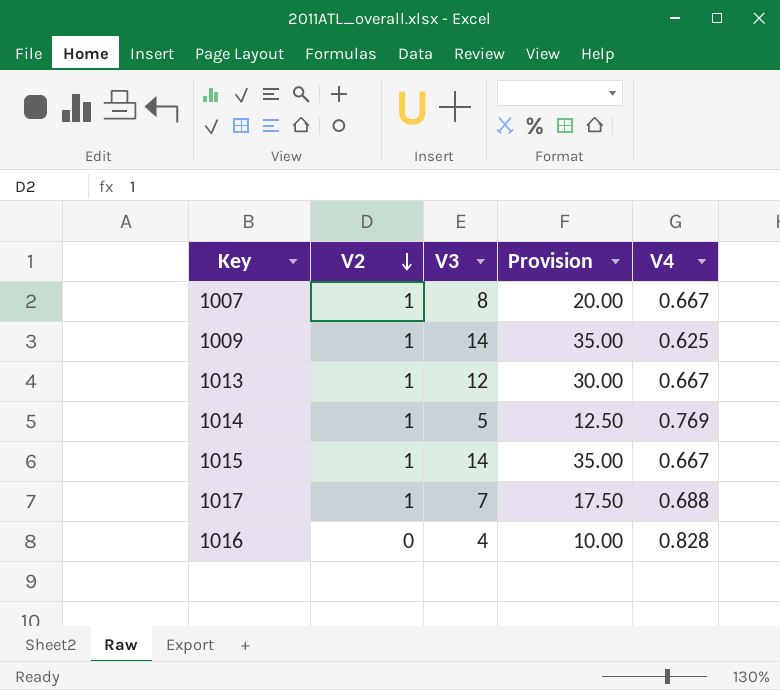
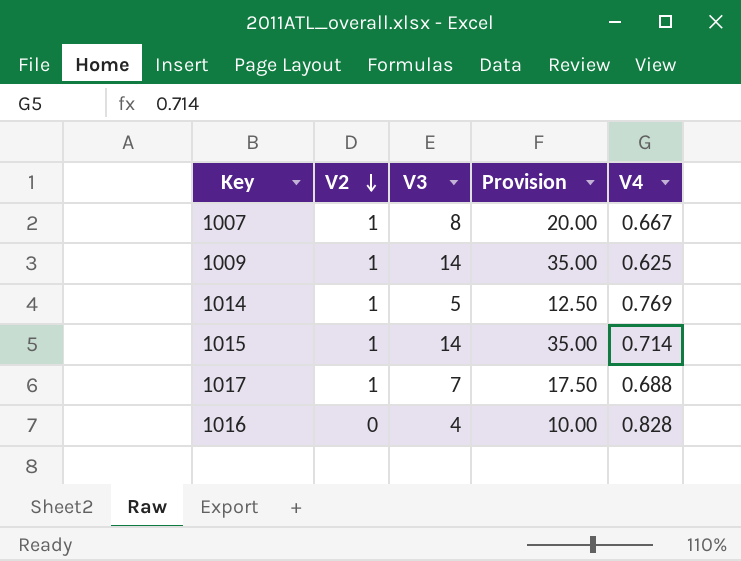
row 1013: 1 | 12 | 30.00 | 0.667 -> none
1015 | V4: 0.667 -> 0.714

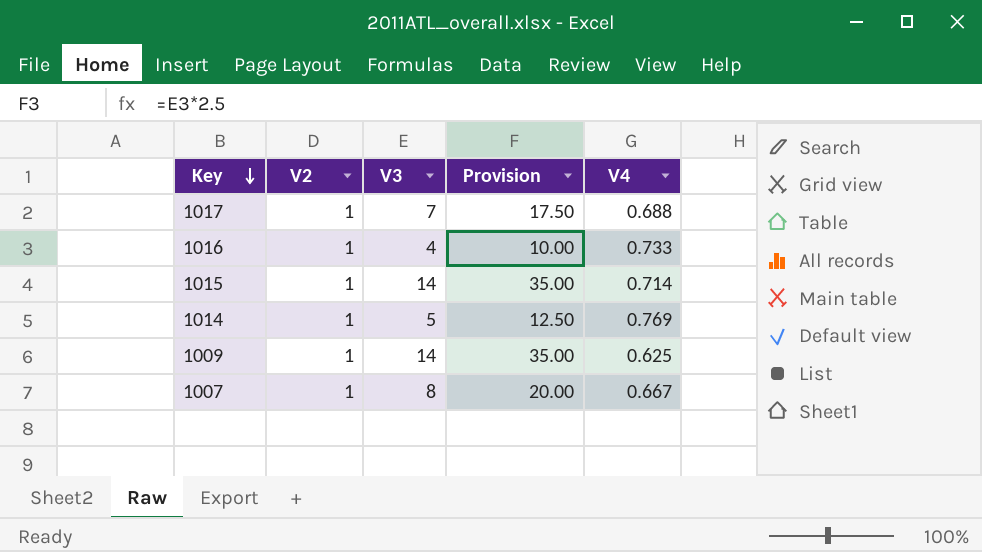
row order: V2 descending -> Key descending
1016 | V2: 0 -> 1
1016 | V4: 0.828 -> 0.733

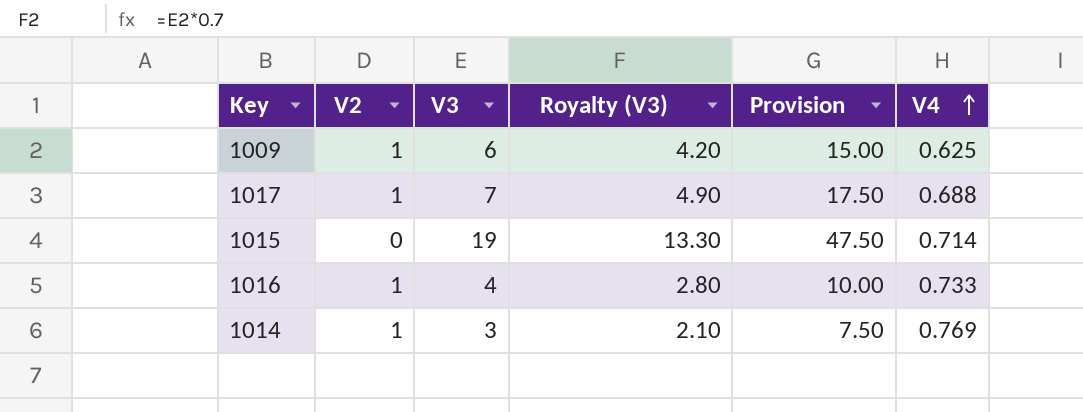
row order: Key descending -> V4 ascending
column Royalty (V3) | formula: none -> [V3] * 0.7
row 1007: 1 | 8 | 20.00 | 0.667 -> none
1009 | V3: 14 -> 6
1009 | Provision: 35.00 -> 15.00
1015 | V2: 1 -> 0
1015 | V3: 14 -> 19
1015 | Provision: 35.00 -> 47.50
1014 | V3: 5 -> 3
1014 | Provision: 12.50 -> 7.50

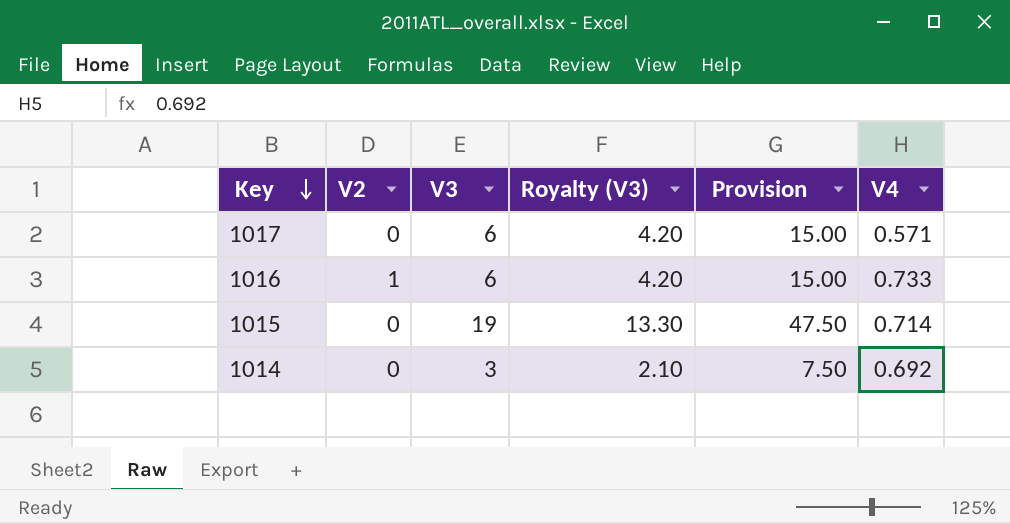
row order: V4 ascending -> Key descending
row 1009: 1 | 6 | 4.20 | 15.00 | 0.625 -> none
1017 | V2: 1 -> 0
1017 | V3: 7 -> 6
1017 | Royalty (V3): 4.90 -> 4.20
1017 | Provision: 17.50 -> 15.00
1017 | V4: 0.688 -> 0.571
1016 | V3: 4 -> 6
1016 | Royalty (V3): 2.80 -> 4.20
1016 | Provision: 10.00 -> 15.00
1014 | V2: 1 -> 0
1014 | V4: 0.769 -> 0.692

